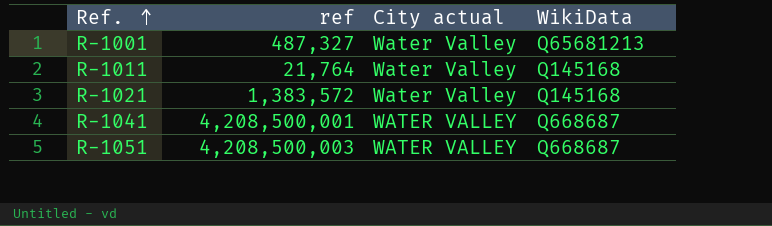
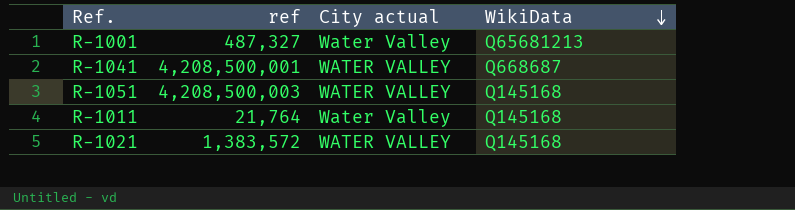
row order: Ref. ascending -> WikiData descending
R-1051 | WikiData: Q668687 -> Q145168
R-1021 | City actual: Water Valley -> WATER VALLEY

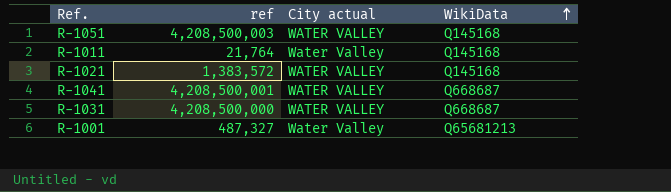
row order: WikiData descending -> WikiData ascending
row R-1031: none -> 4,208,500,000 | WATER VALLEY | Q668687

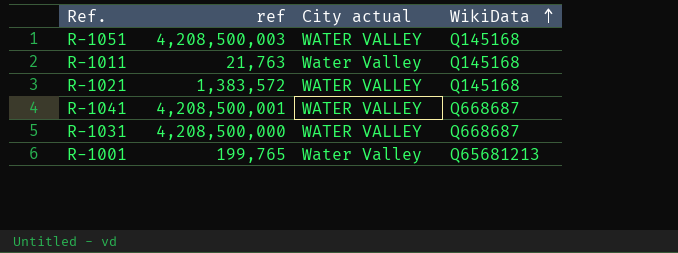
R-1011 | ref: 21,764 -> 21,763
R-1001 | ref: 487,327 -> 199,765

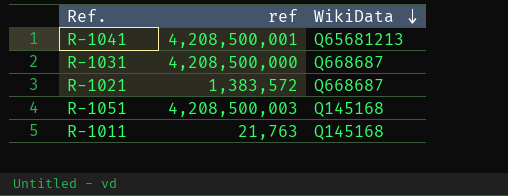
row order: WikiData ascending -> WikiData descending
column City actual | position: 3 -> none
row R-1001: 199,765 | Water Valley | Q65681213 -> none
R-1041 | WikiData: Q668687 -> Q65681213
R-1021 | WikiData: Q145168 -> Q668687

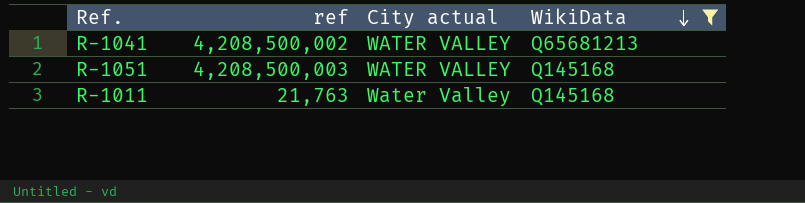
filter: none -> WikiData != Q668687
column City actual | position: none -> 3
R-1041 | ref: 4,208,500,001 -> 4,208,500,002

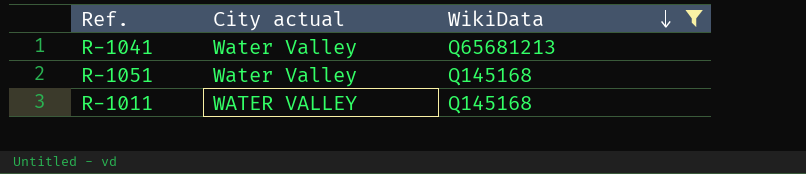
column ref | position: 2 -> none
R-1041 | City actual: WATER VALLEY -> Water Valley
R-1051 | City actual: WATER VALLEY -> Water Valley
R-1011 | City actual: Water Valley -> WATER VALLEY

